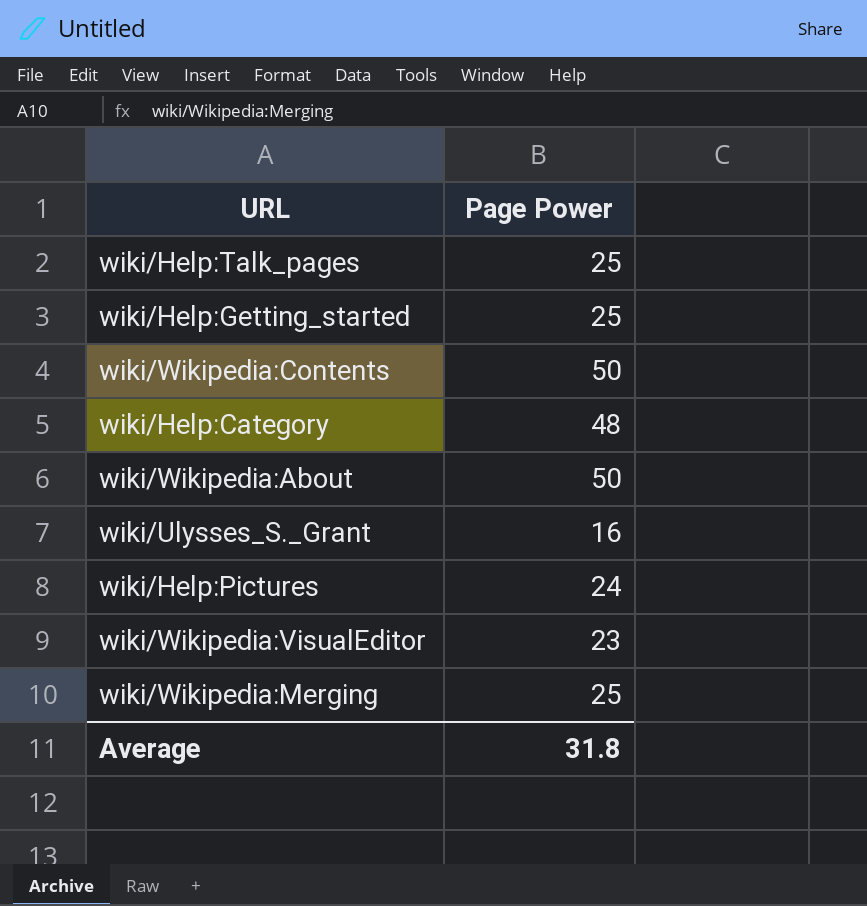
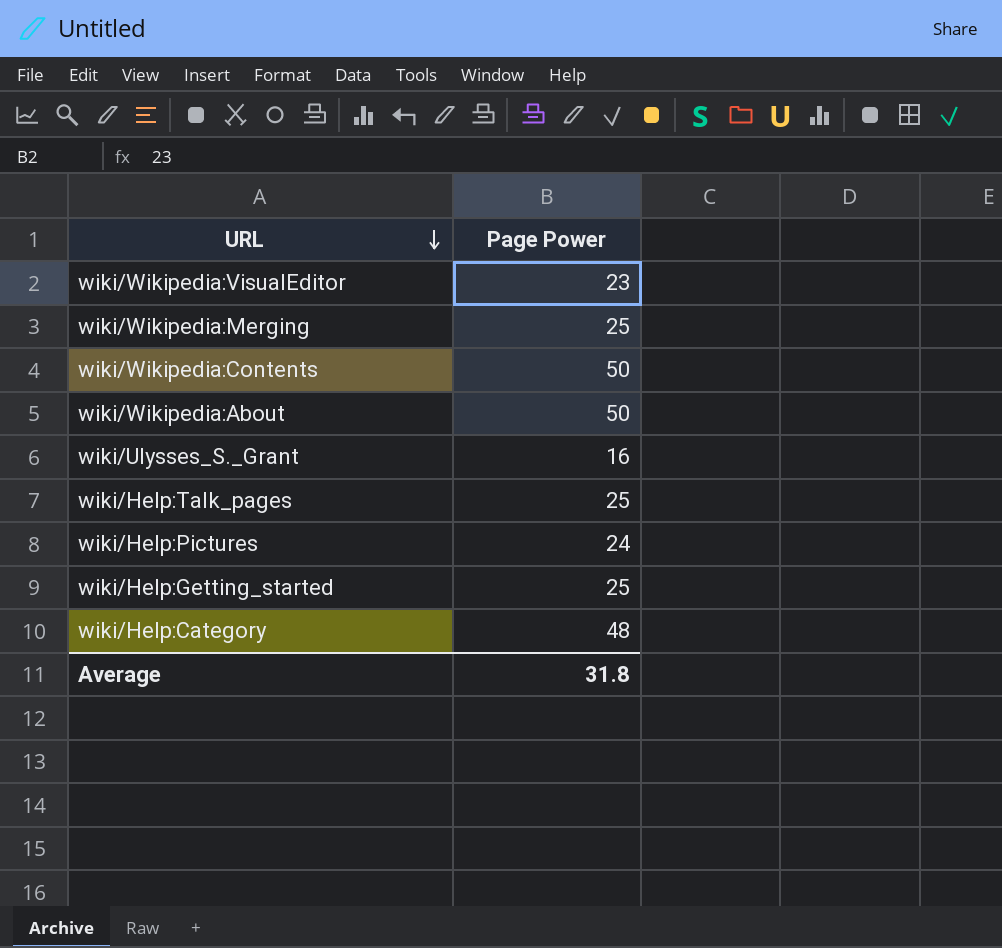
row order: none -> URL descending

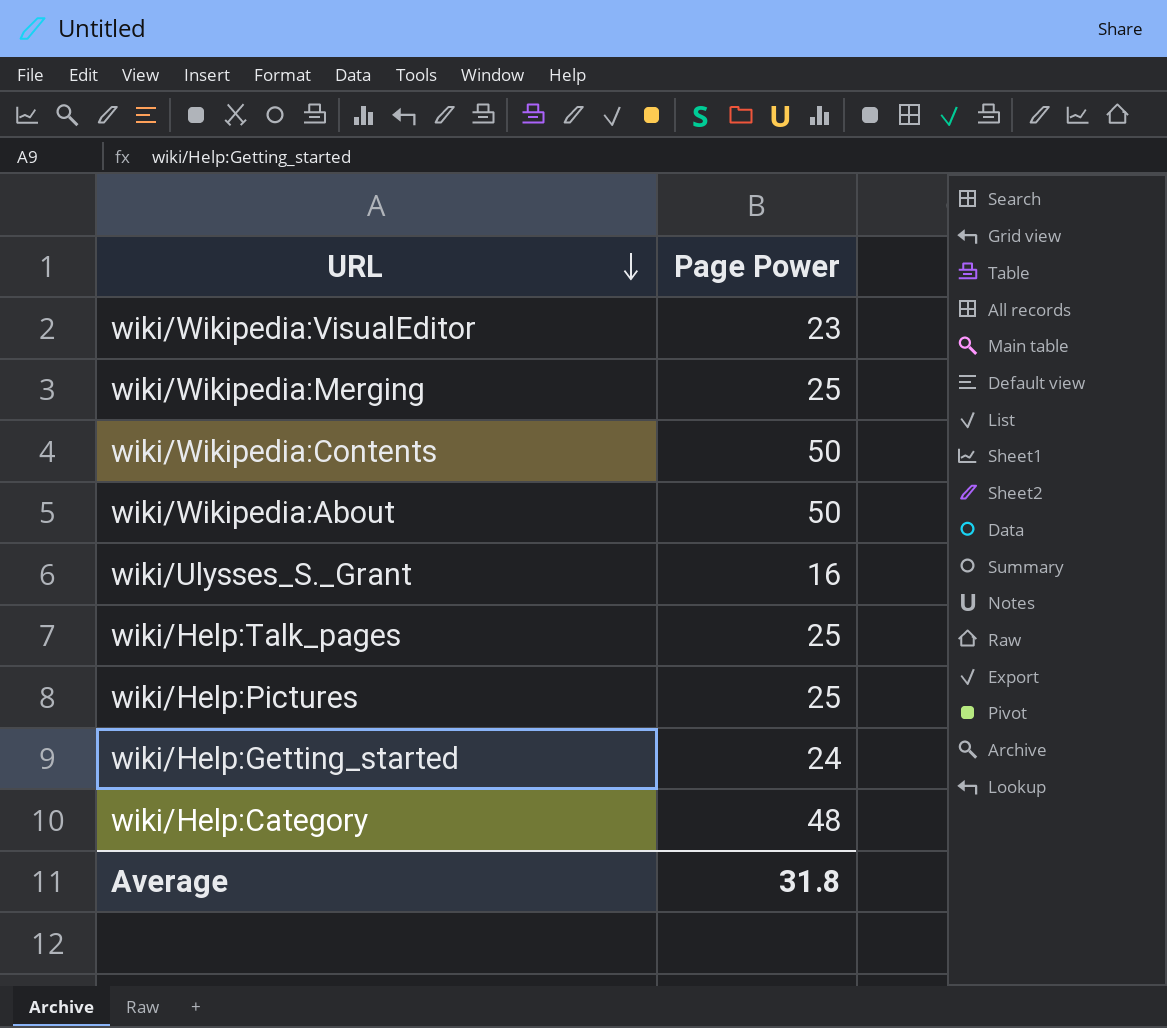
wiki/Help:Pictures | Page Power: 24 -> 25
wiki/Help:Getting_started | Page Power: 25 -> 24

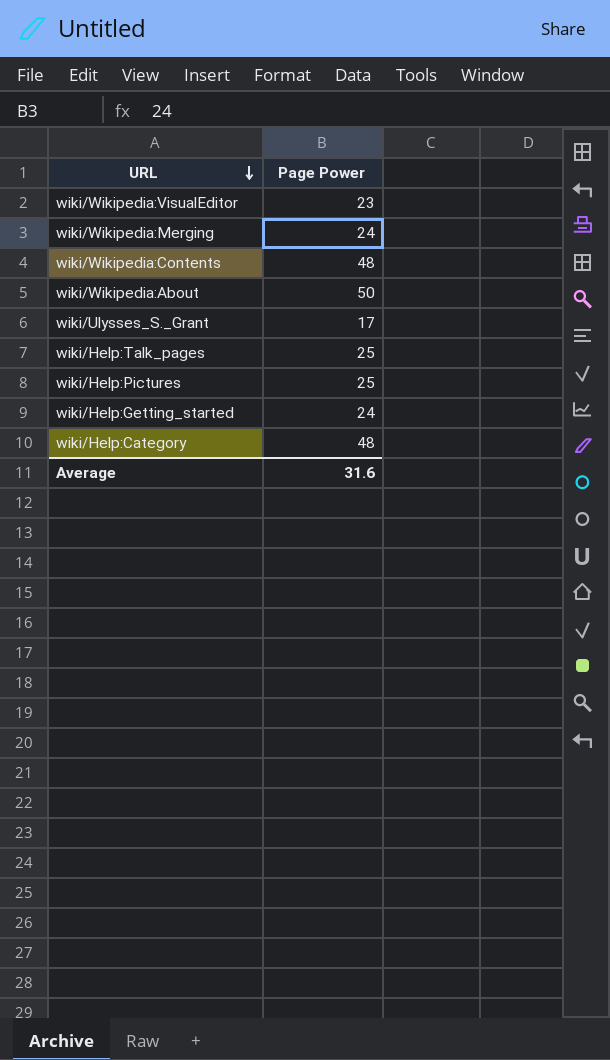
wiki/Wikipedia:Merging | Page Power: 25 -> 24
wiki/Wikipedia:Contents | Page Power: 50 -> 48
wiki/Ulysses_S._Grant | Page Power: 16 -> 17
Average | Page Power: 31.8 -> 31.6

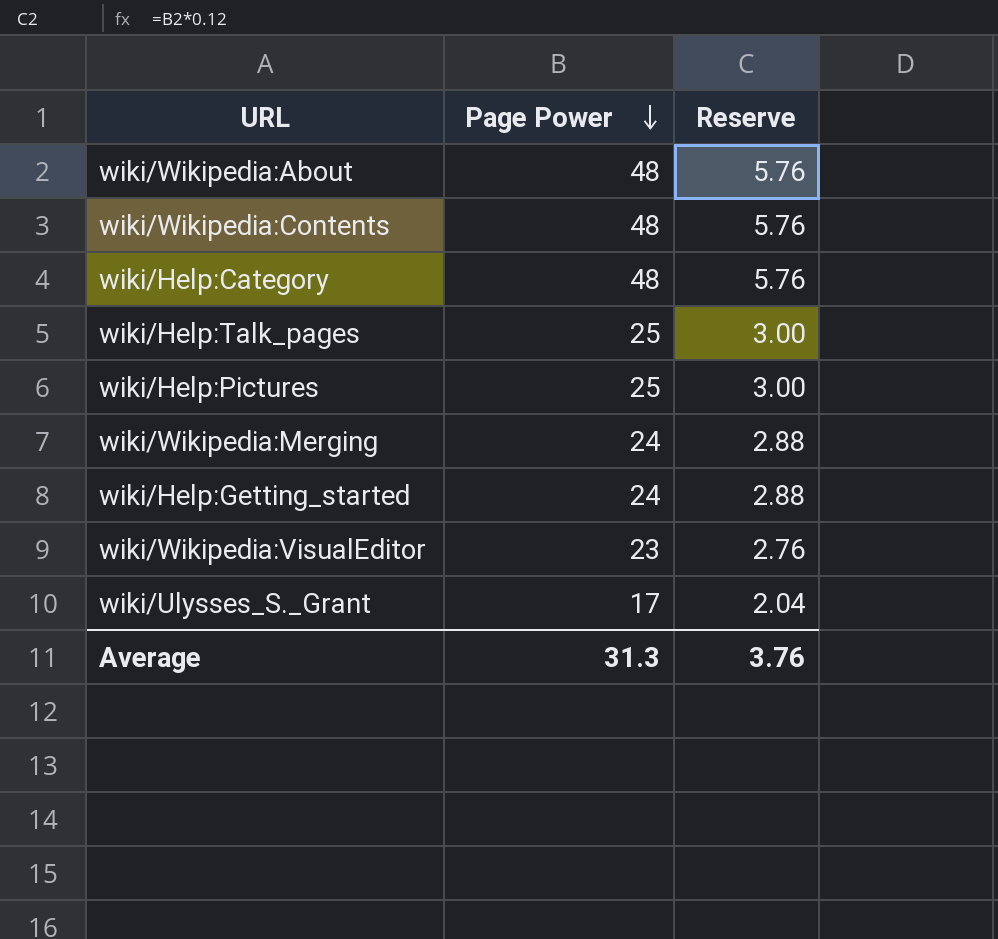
row order: URL descending -> Page Power descending
column Reserve | formula: none -> [Page Power] * 0.12
wiki/Wikipedia:About | Page Power: 50 -> 48
Average | Page Power: 31.6 -> 31.3

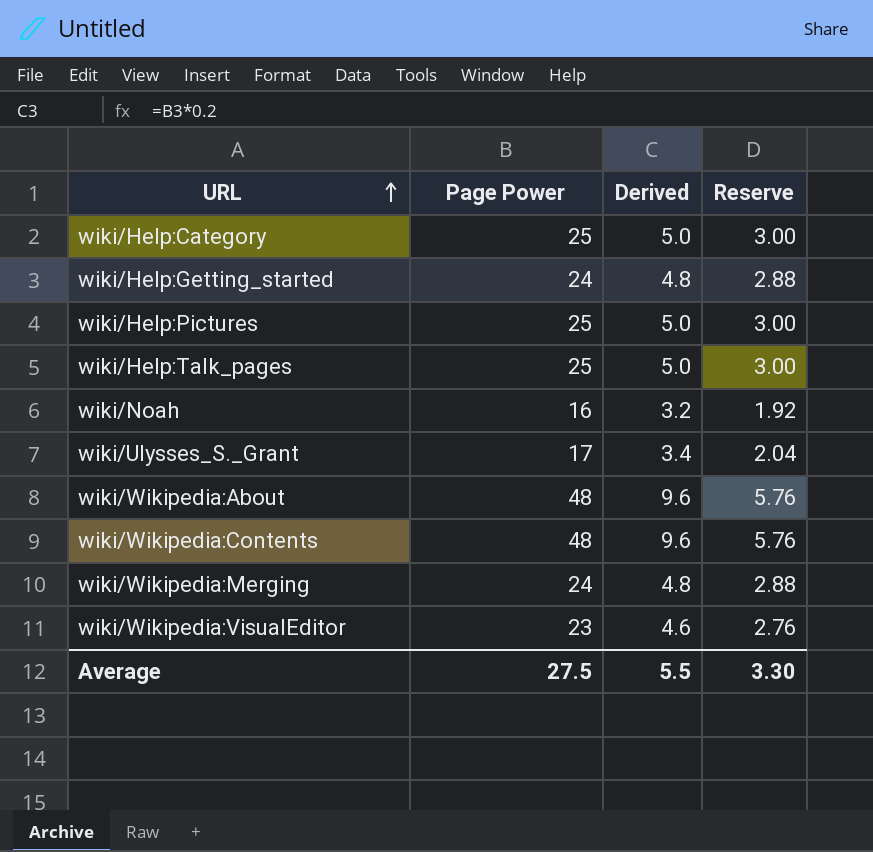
row order: Page Power descending -> URL ascending
column Derived | formula: none -> [Page Power] * 0.2
wiki/Help:Category | Page Power: 48 -> 25
wiki/Help:Category | Reserve: 5.76 -> 3.00
row wiki/Noah: none -> 16 | 3.2 | 1.92
Average | Page Power: 31.3 -> 27.5
Average | Reserve: 3.76 -> 3.30

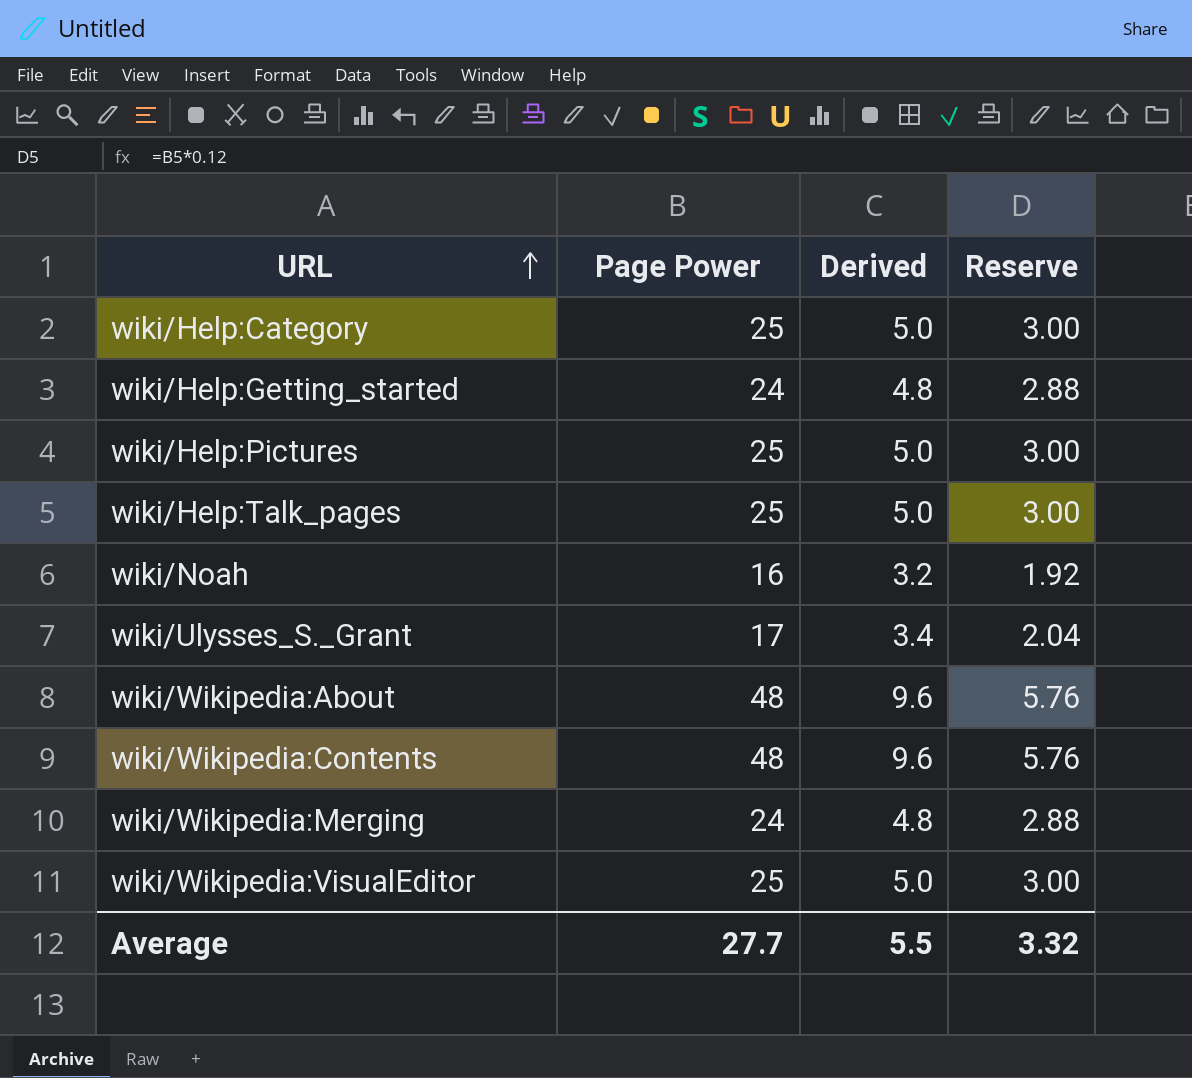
wiki/Wikipedia:VisualEditor | Page Power: 23 -> 25
wiki/Wikipedia:VisualEditor | Derived: 4.6 -> 5.0
wiki/Wikipedia:VisualEditor | Reserve: 2.76 -> 3.00
Average | Page Power: 27.5 -> 27.7
Average | Reserve: 3.30 -> 3.32

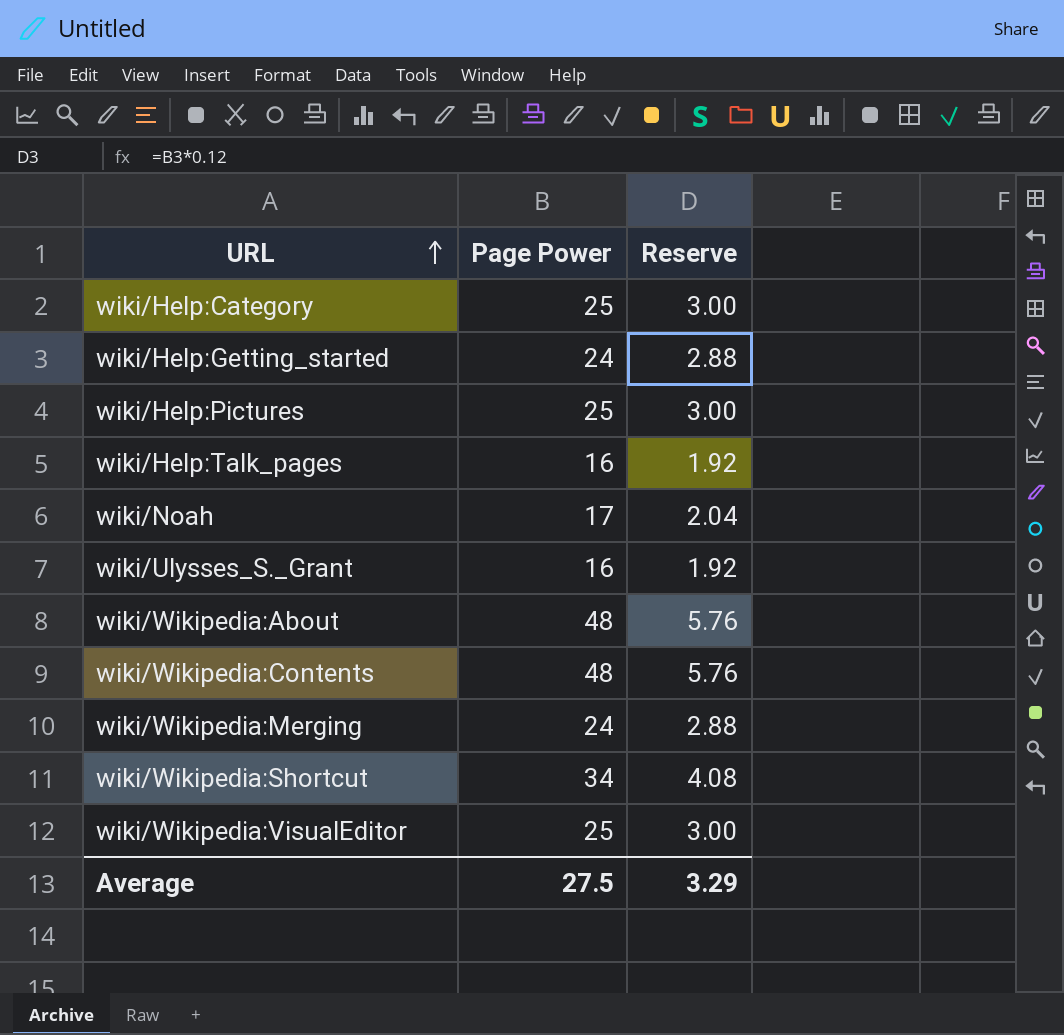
column Derived | formula: [Page Power] * 0.2 -> none
wiki/Help:Talk_pages | Page Power: 25 -> 16
wiki/Help:Talk_pages | Reserve: 3.00 -> 1.92
wiki/Noah | Page Power: 16 -> 17
wiki/Noah | Reserve: 1.92 -> 2.04
wiki/Ulysses_S._Grant | Page Power: 17 -> 16
wiki/Ulysses_S._Grant | Reserve: 2.04 -> 1.92
row wiki/Wikipedia:Shortcut: none -> 34 | 4.08
Average | Page Power: 27.7 -> 27.5
Average | Reserve: 3.32 -> 3.29

